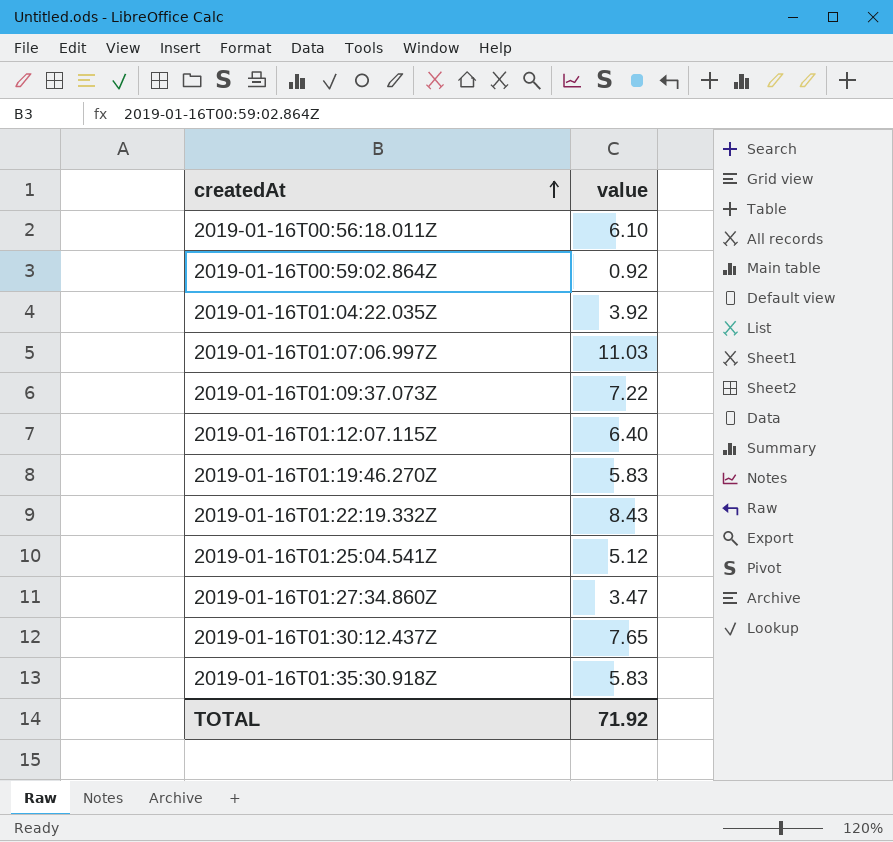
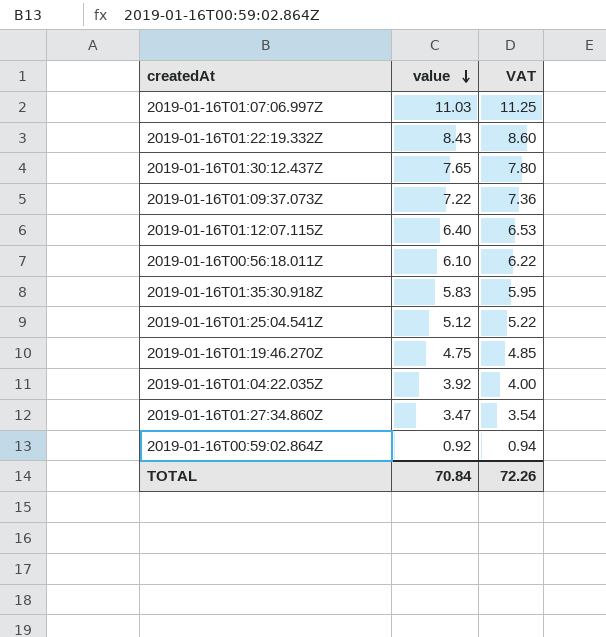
row order: createdAt ascending -> value descending
column VAT | formula: none -> [value] * 1.02
2019-01-16T01:19:46.270Z | value: 5.83 -> 4.75
TOTAL | value: 71.92 -> 70.84

